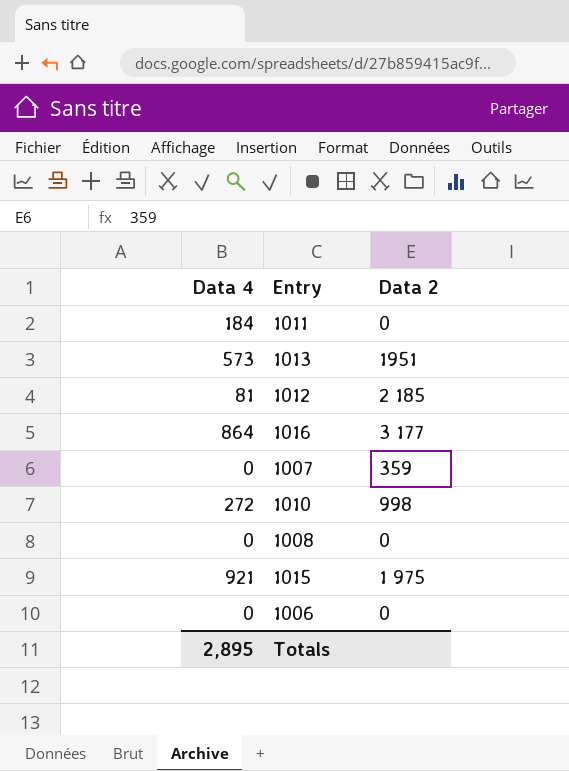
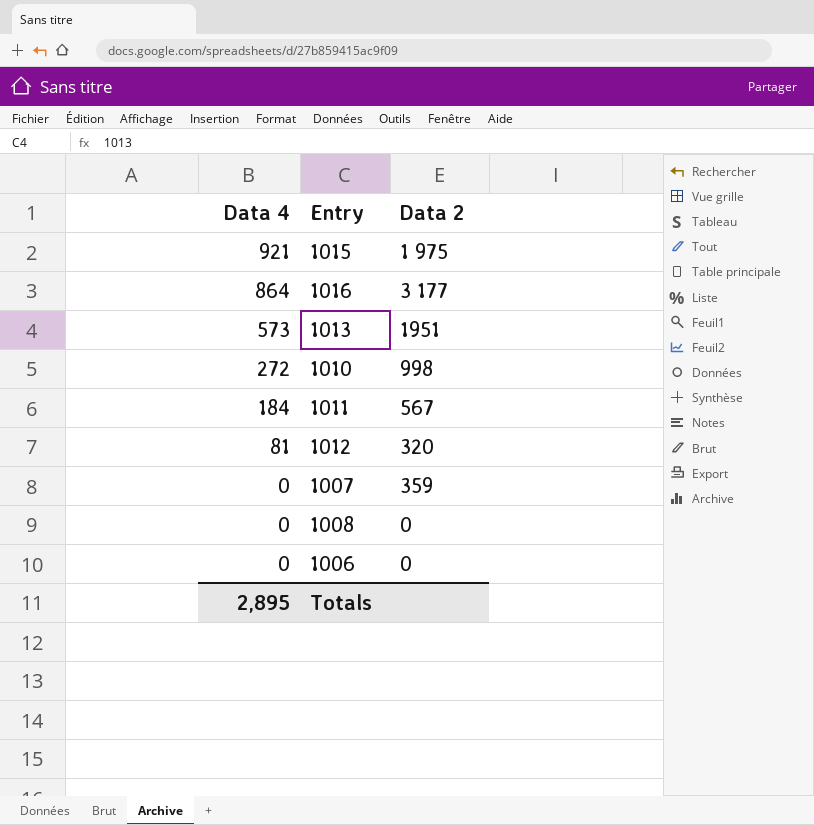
row order: none -> Data 4 descending
1011 | Data 2: 0 -> 567
1012 | Data 2: 2 185 -> 320

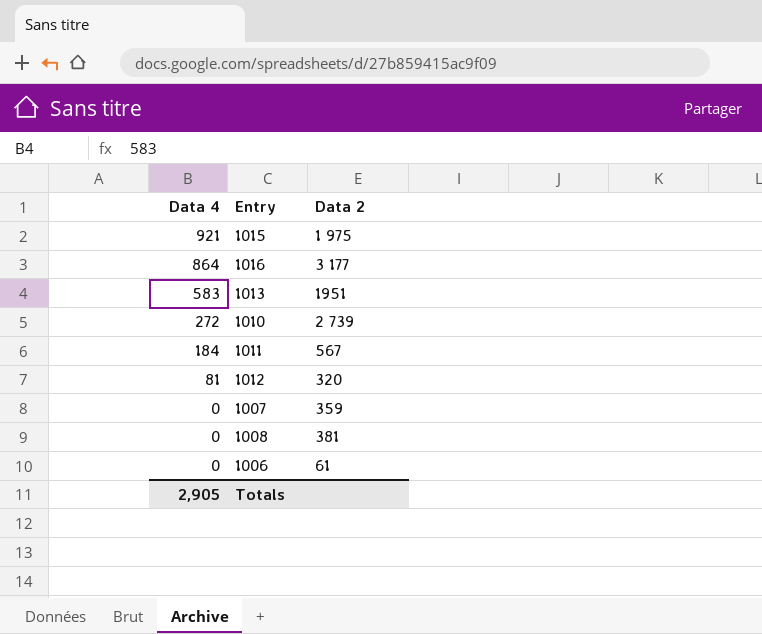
1013 | Data 4: 573 -> 583
1010 | Data 2: 998 -> 2 739
1008 | Data 2: 0 -> 381
1006 | Data 2: 0 -> 61
Totals | Data 4: 2,895 -> 2,905

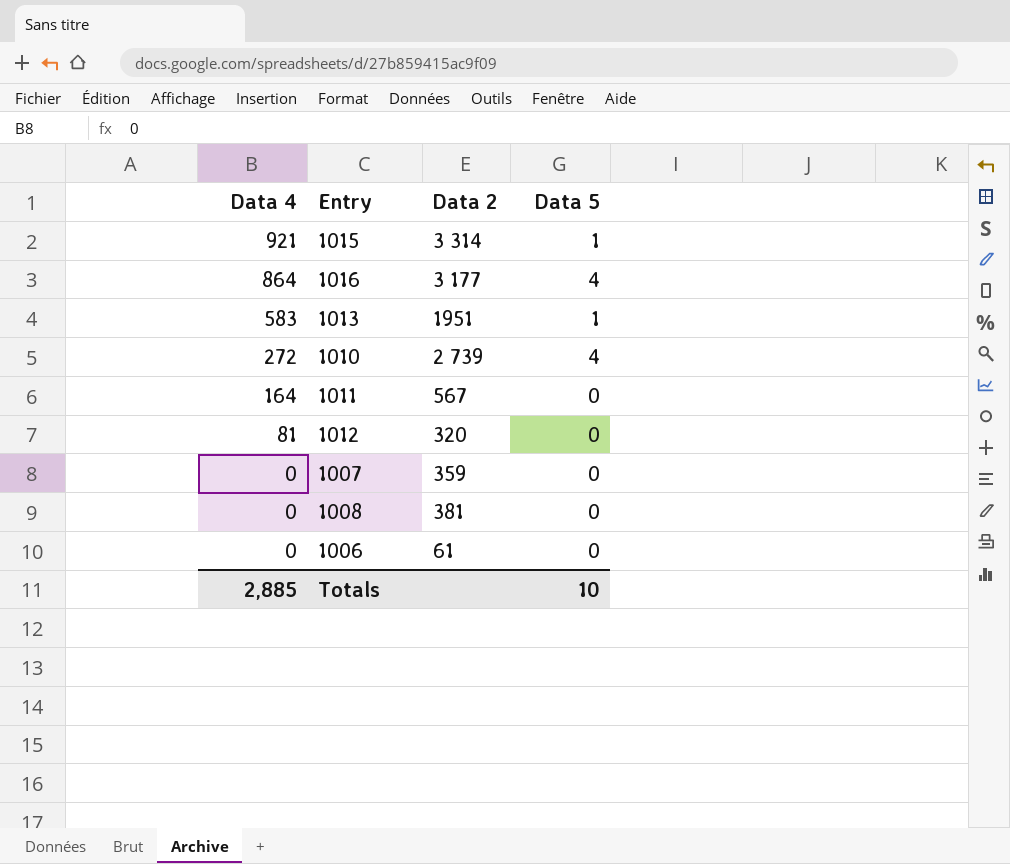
column Data 5 | position: none -> 4
1015 | Data 2: 1 975 -> 3 314
1011 | Data 4: 184 -> 164
Totals | Data 4: 2,905 -> 2,885

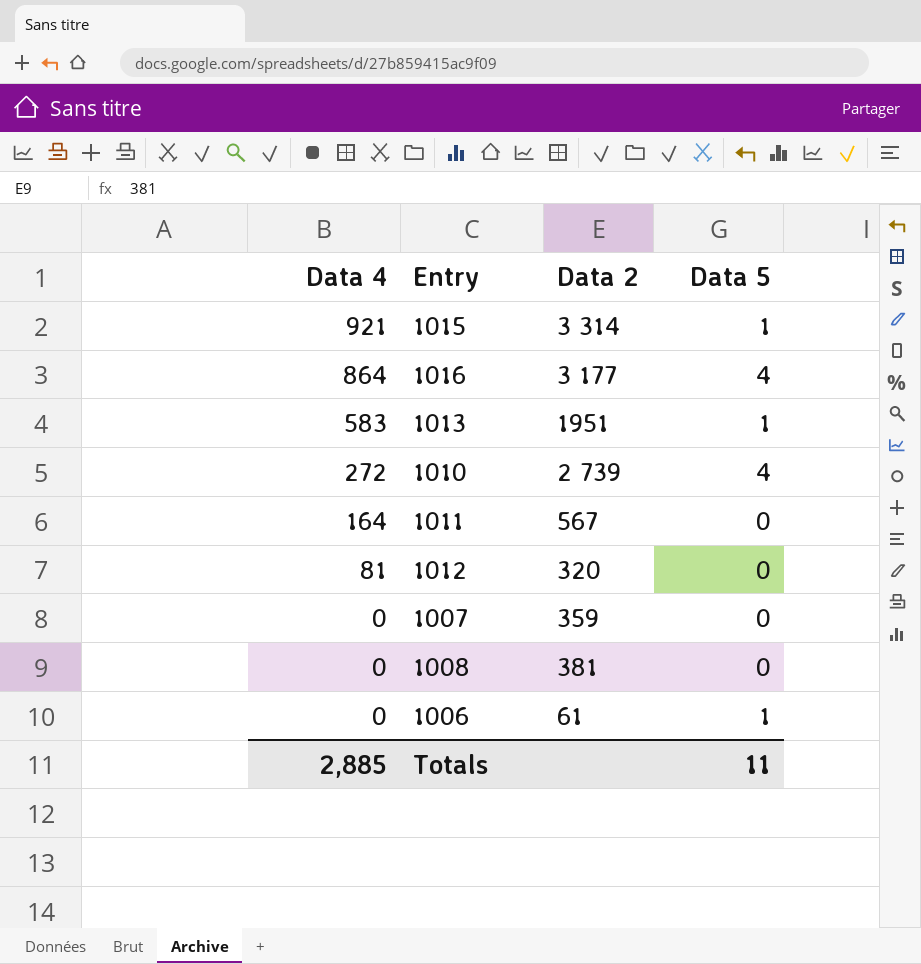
1006 | Data 5: 0 -> 1
Totals | Data 5: 10 -> 11

